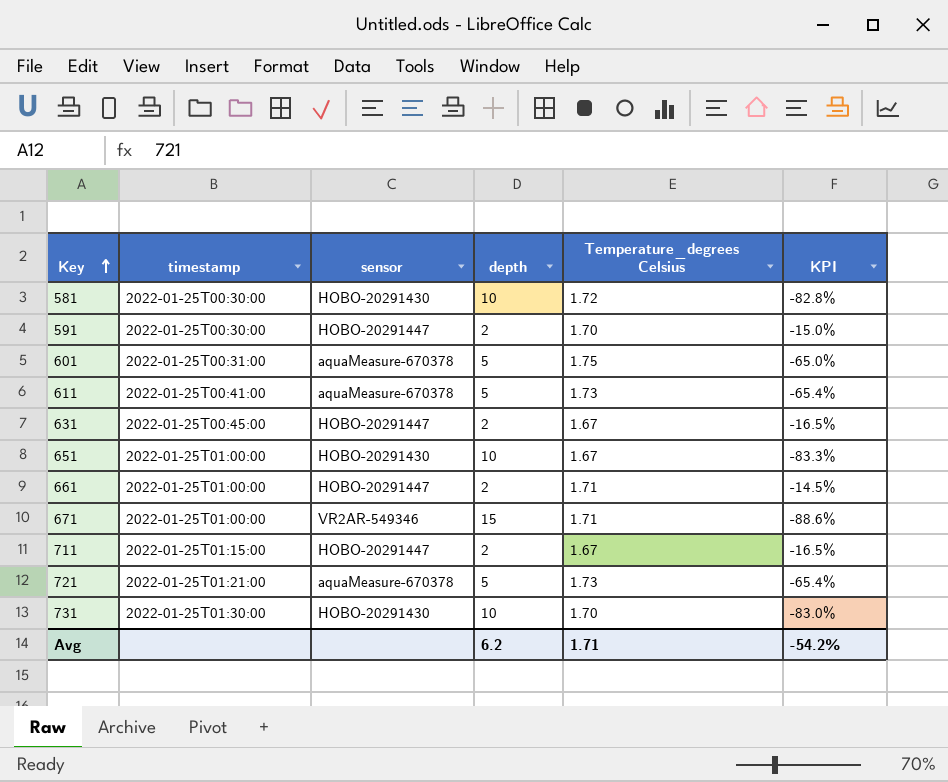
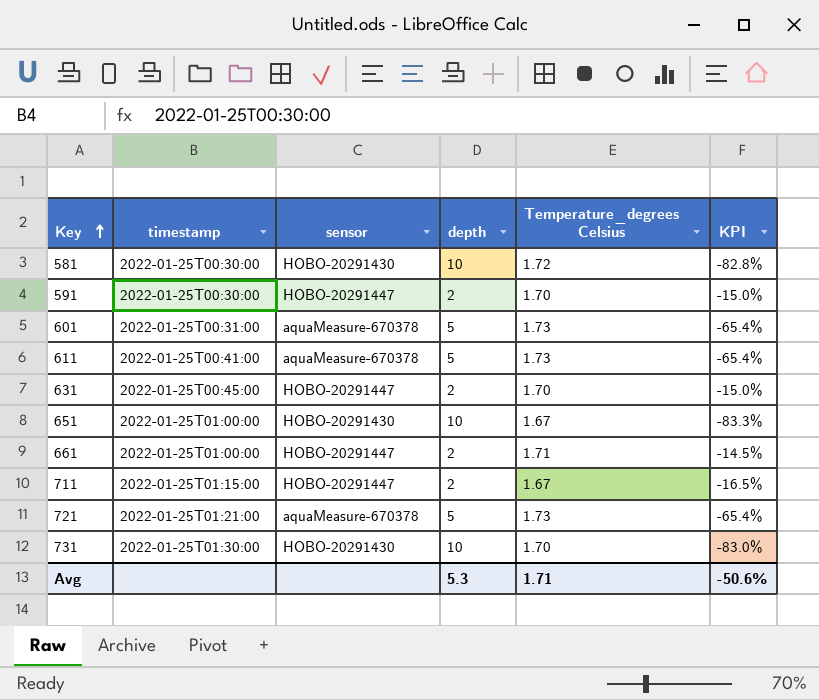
row 671: 2022-01-25T01:00:00 | VR2AR-549346 | 15 | 1.71 | -88.6% -> none
601 | Temperature_degrees Celsius: 1.75 -> 1.73
601 | KPI: -65.0% -> -65.4%
631 | Temperature_degrees Celsius: 1.67 -> 1.70
631 | KPI: -16.5% -> -15.0%
Avg | depth: 6.2 -> 5.3
Avg | KPI: -54.2% -> -50.6%

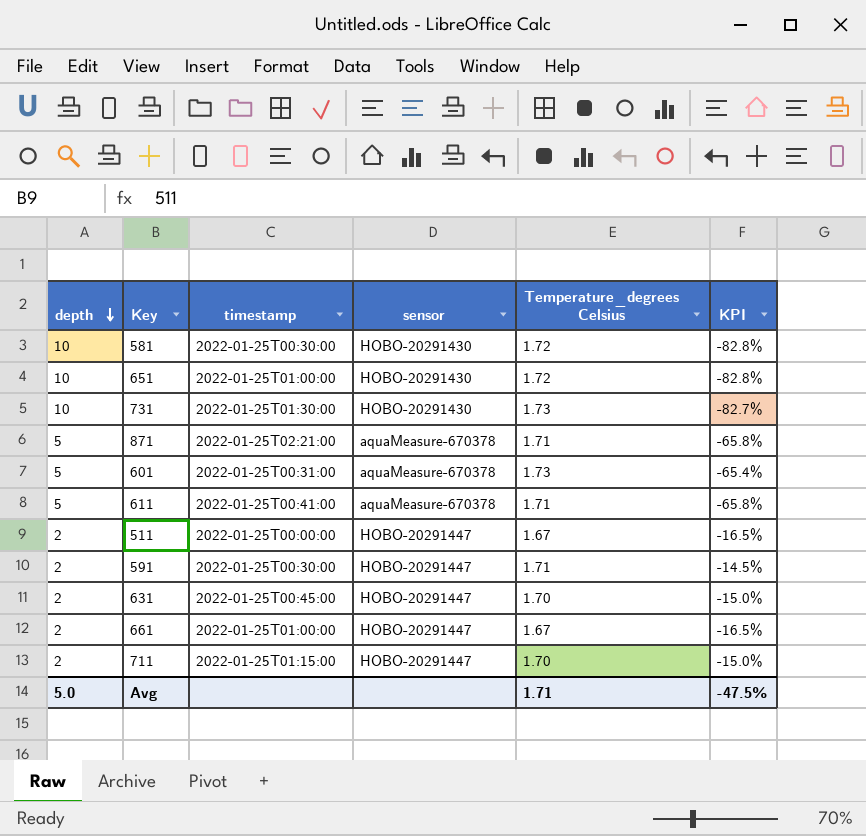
row order: Key ascending -> depth descending
column depth | position: 4 -> 1
row 721: 2022-01-25T01:21:00 | aquaMeasure-670378 | 5 | 1.73 | -65.4% -> none
651 | Temperature_degrees Celsius: 1.67 -> 1.72
651 | KPI: -83.3% -> -82.8%
731 | Temperature_degrees Celsius: 1.70 -> 1.73
731 | KPI: -83.0% -> -82.7%
row 871: none -> 5 | 2022-01-25T02:21:00 | aquaMeasure-670378 | 1.71 | -65.8%
611 | Temperature_degrees Celsius: 1.73 -> 1.71
611 | KPI: -65.4% -> -65.8%
row 511: none -> 2 | 2022-01-25T00:00:00 | HOBO-20291447 | 1.67 | -16.5%
591 | Temperature_degrees Celsius: 1.70 -> 1.71
591 | KPI: -15.0% -> -14.5%
661 | Temperature_degrees Celsius: 1.71 -> 1.67
661 | KPI: -14.5% -> -16.5%
711 | Temperature_degrees Celsius: 1.67 -> 1.70
711 | KPI: -16.5% -> -15.0%
Avg | depth: 5.3 -> 5.0
Avg | KPI: -50.6% -> -47.5%

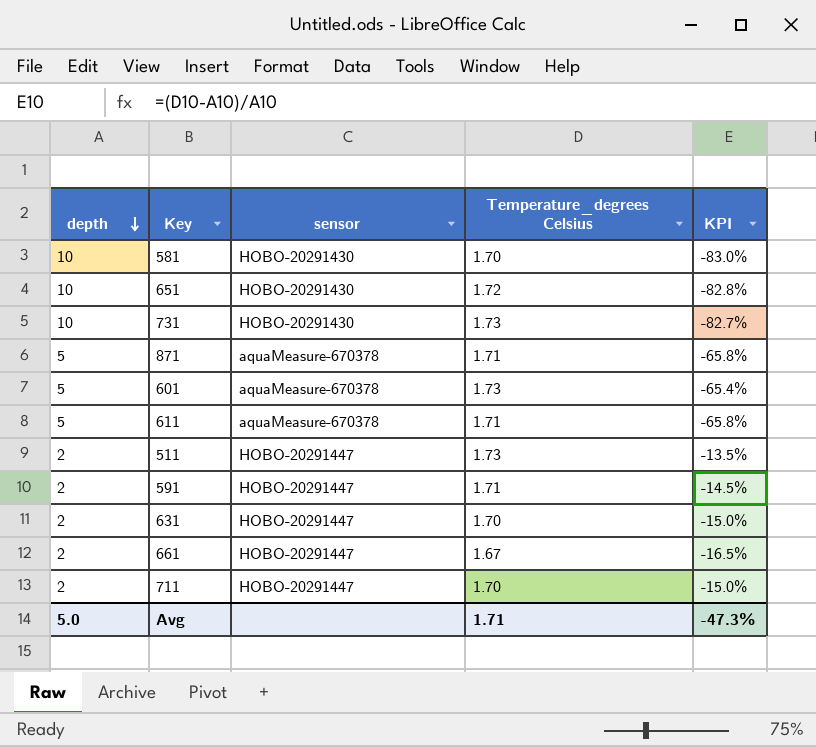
column timestamp | position: 3 -> none
581 | Temperature_degrees Celsius: 1.72 -> 1.70
581 | KPI: -82.8% -> -83.0%
511 | Temperature_degrees Celsius: 1.67 -> 1.73
511 | KPI: -16.5% -> -13.5%
Avg | KPI: -47.5% -> -47.3%

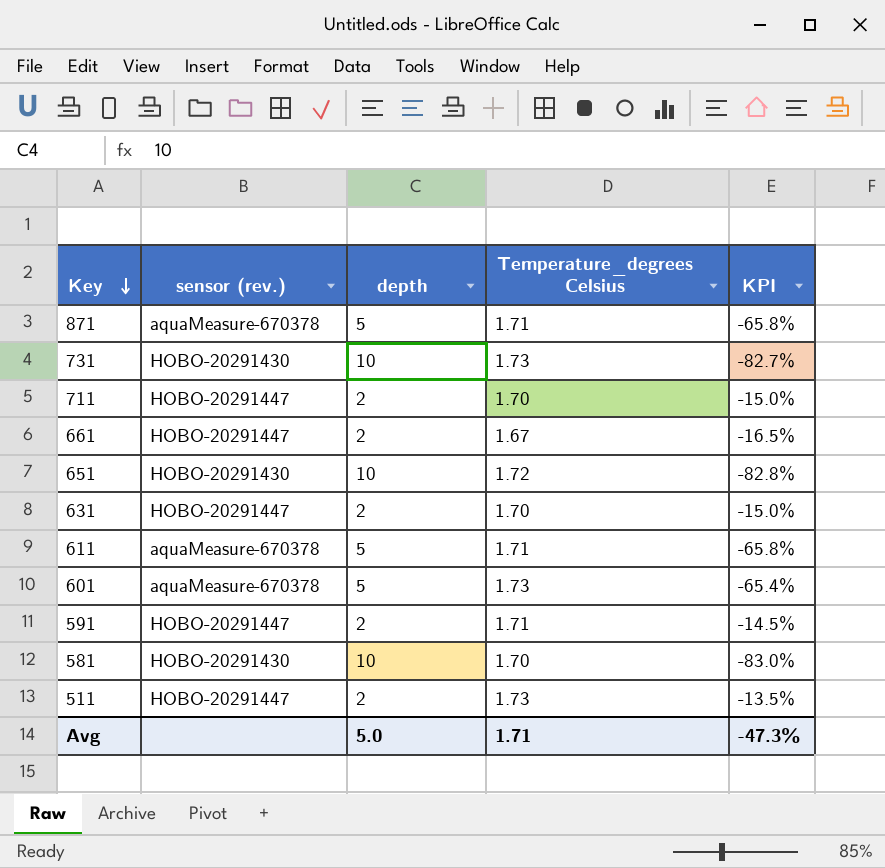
row order: depth descending -> Key descending
column name: sensor -> sensor (rev.)
column depth | position: 1 -> 3

